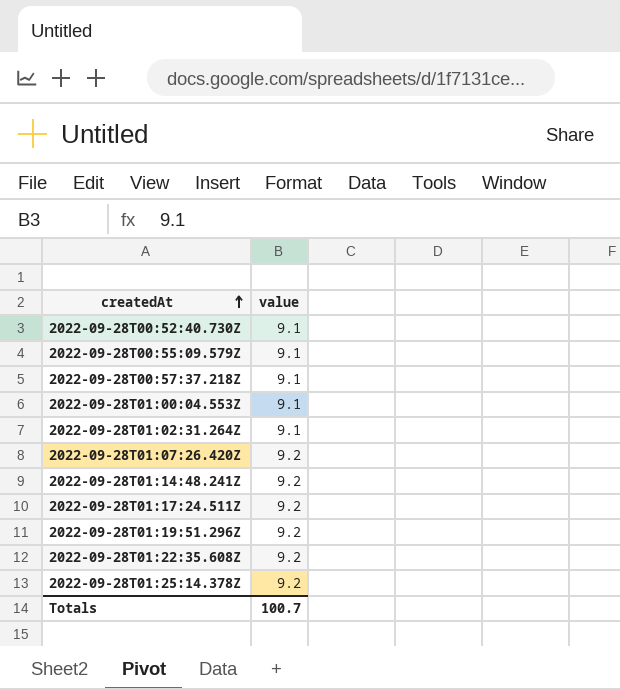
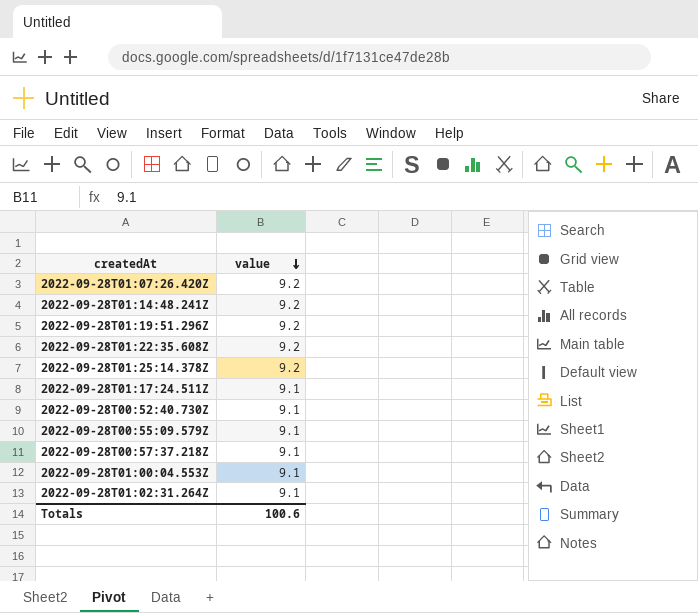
row order: createdAt ascending -> value descending
2022-09-28T01:17:24.511Z | value: 9.2 -> 9.1
Totals | value: 100.7 -> 100.6

